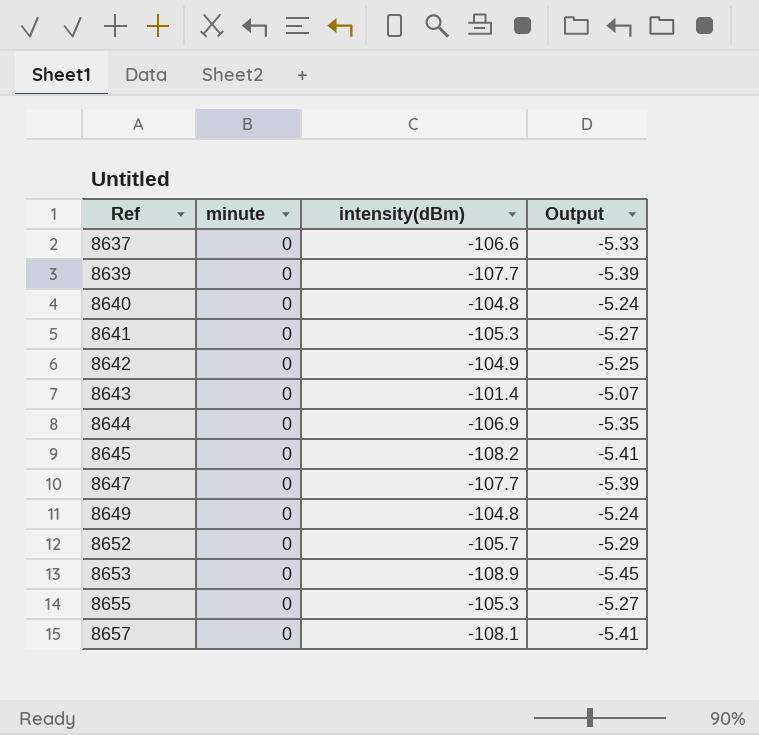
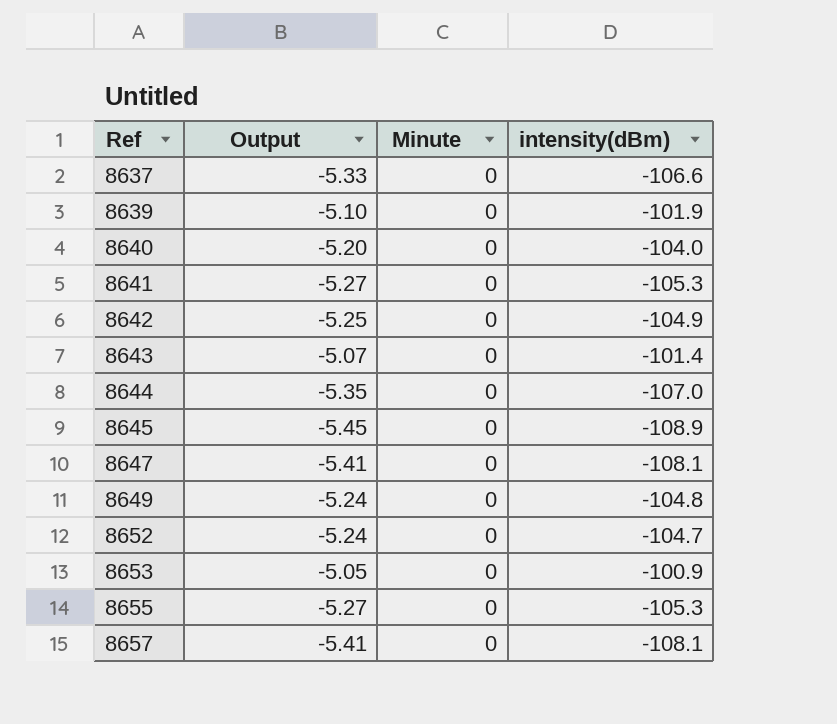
column Output | position: 4 -> 2
column name: minute -> Minute
8639 | Output: -5.39 -> -5.10
8639 | intensity(dBm): -107.7 -> -101.9
8640 | Output: -5.24 -> -5.20
8640 | intensity(dBm): -104.8 -> -104.0
8644 | intensity(dBm): -106.9 -> -107.0
8645 | Output: -5.41 -> -5.45
8645 | intensity(dBm): -108.2 -> -108.9
8647 | Output: -5.39 -> -5.41
8647 | intensity(dBm): -107.7 -> -108.1
8652 | Output: -5.29 -> -5.24
8652 | intensity(dBm): -105.7 -> -104.7
8653 | Output: -5.45 -> -5.05
8653 | intensity(dBm): -108.9 -> -100.9

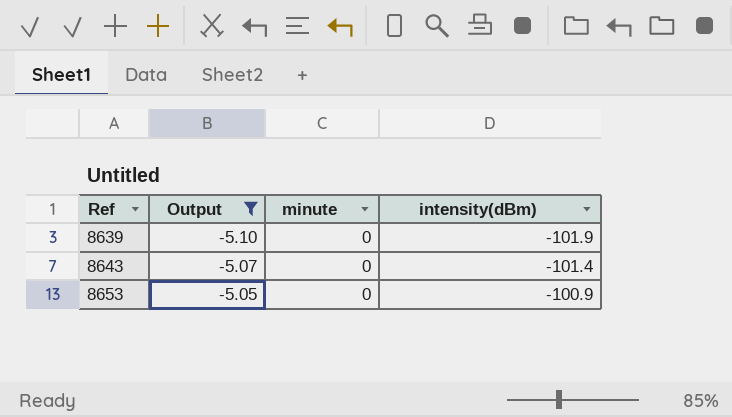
filter: none -> Output >= -5.10
column name: Minute -> minute

